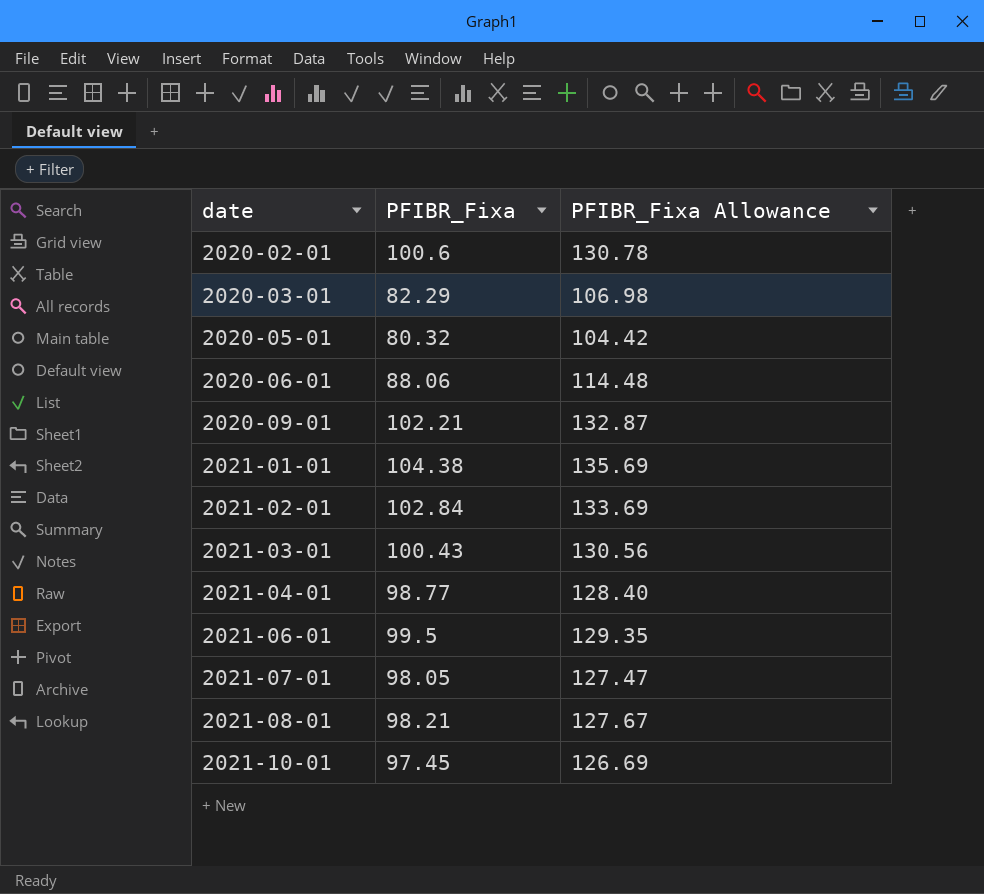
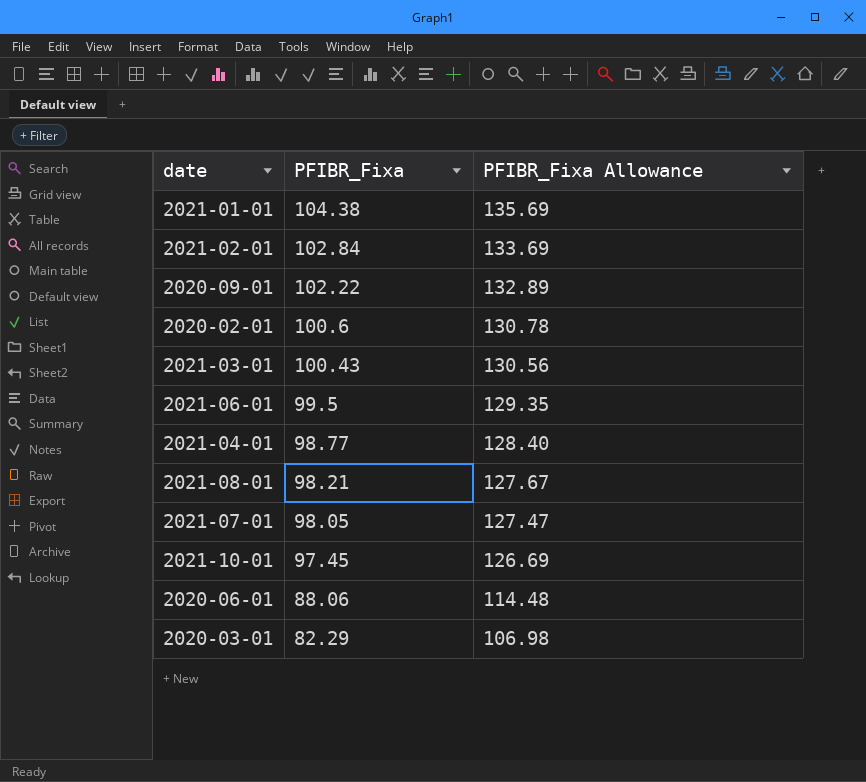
row order: date ascending -> PFIBR_Fixa descending
row 2020-05-01: 80.32 | 104.42 -> none
2020-09-01 | PFIBR_Fixa: 102.21 -> 102.22
2020-09-01 | PFIBR_Fixa Allowance: 132.87 -> 132.89

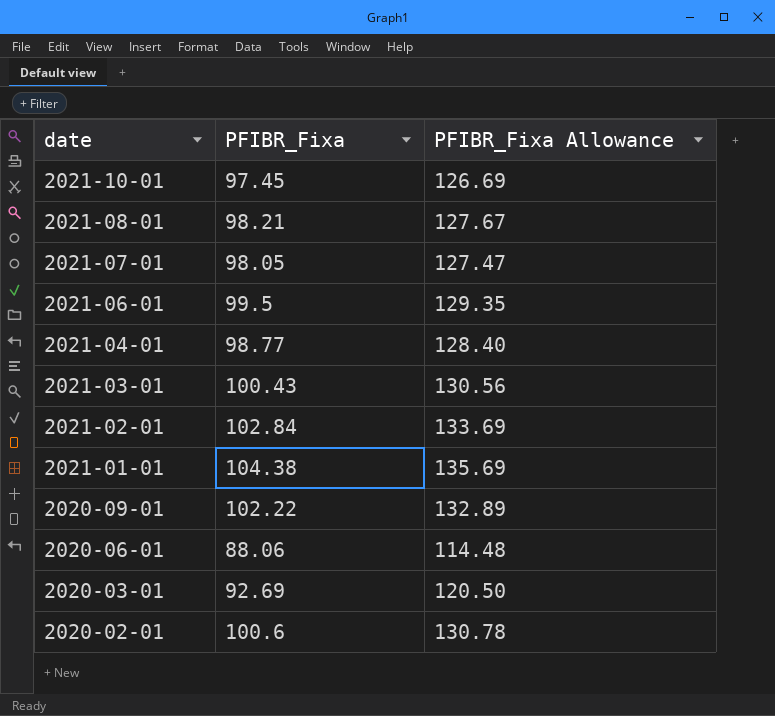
row order: PFIBR_Fixa descending -> date descending
2020-03-01 | PFIBR_Fixa: 82.29 -> 92.69
2020-03-01 | PFIBR_Fixa Allowance: 106.98 -> 120.50

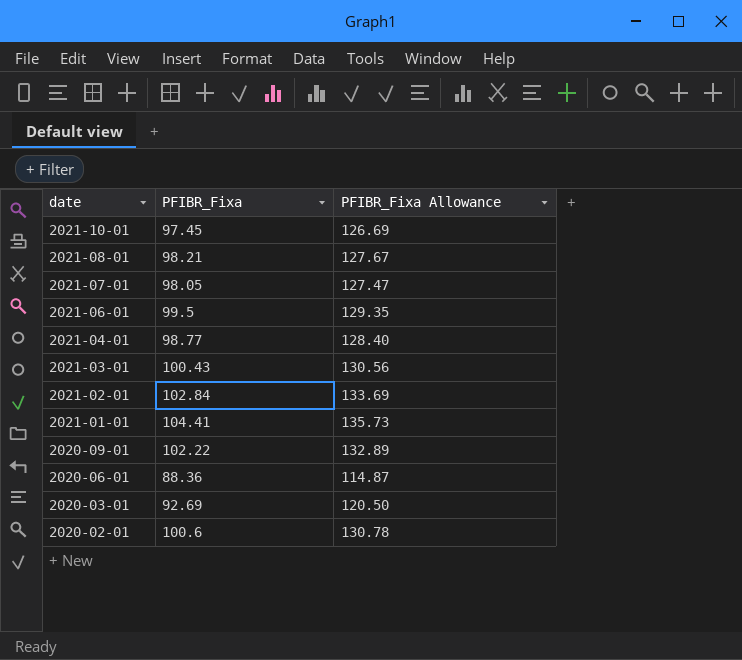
2021-01-01 | PFIBR_Fixa: 104.38 -> 104.41
2021-01-01 | PFIBR_Fixa Allowance: 135.69 -> 135.73
2020-06-01 | PFIBR_Fixa: 88.06 -> 88.36
2020-06-01 | PFIBR_Fixa Allowance: 114.48 -> 114.87

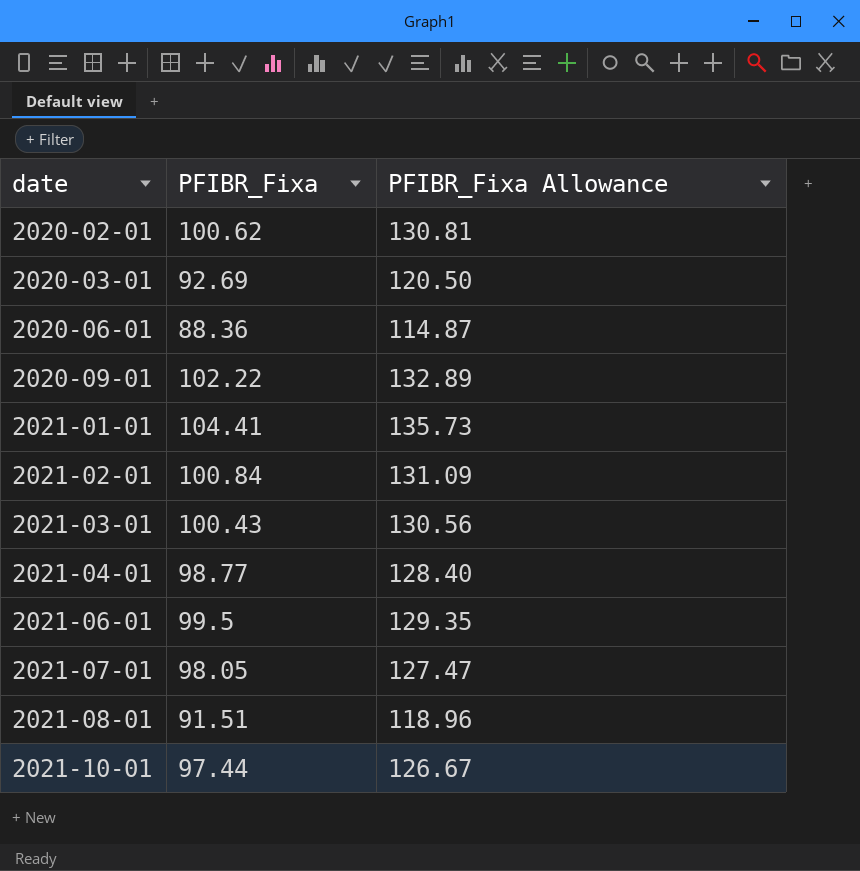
row order: date descending -> date ascending
2020-02-01 | PFIBR_Fixa: 100.6 -> 100.62
2020-02-01 | PFIBR_Fixa Allowance: 130.78 -> 130.81
2021-02-01 | PFIBR_Fixa: 102.84 -> 100.84
2021-02-01 | PFIBR_Fixa Allowance: 133.69 -> 131.09
2021-08-01 | PFIBR_Fixa: 98.21 -> 91.51
2021-08-01 | PFIBR_Fixa Allowance: 127.67 -> 118.96
2021-10-01 | PFIBR_Fixa: 97.45 -> 97.44
2021-10-01 | PFIBR_Fixa Allowance: 126.69 -> 126.67

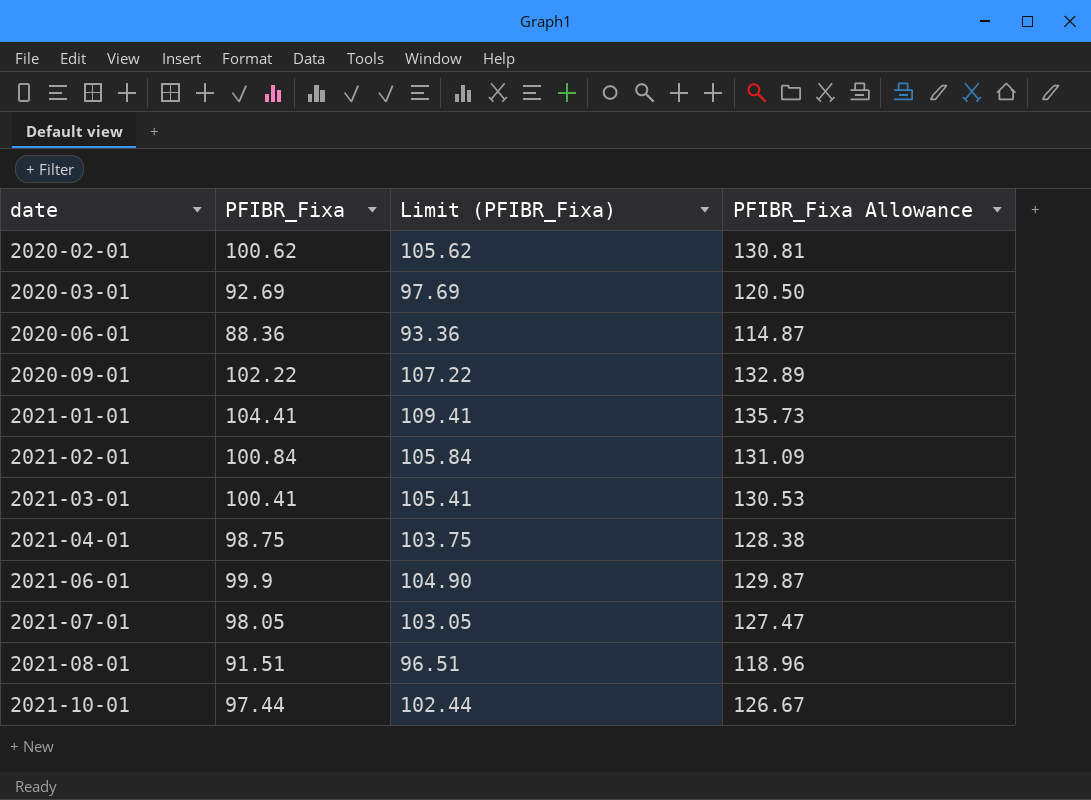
column Limit (PFIBR_Fixa) | formula: none -> [PFIBR_Fixa] + 5
2021-03-01 | PFIBR_Fixa: 100.43 -> 100.41
2021-03-01 | PFIBR_Fixa Allowance: 130.56 -> 130.53
2021-04-01 | PFIBR_Fixa: 98.77 -> 98.75
2021-04-01 | PFIBR_Fixa Allowance: 128.40 -> 128.38
2021-06-01 | PFIBR_Fixa: 99.5 -> 99.9
2021-06-01 | PFIBR_Fixa Allowance: 129.35 -> 129.87

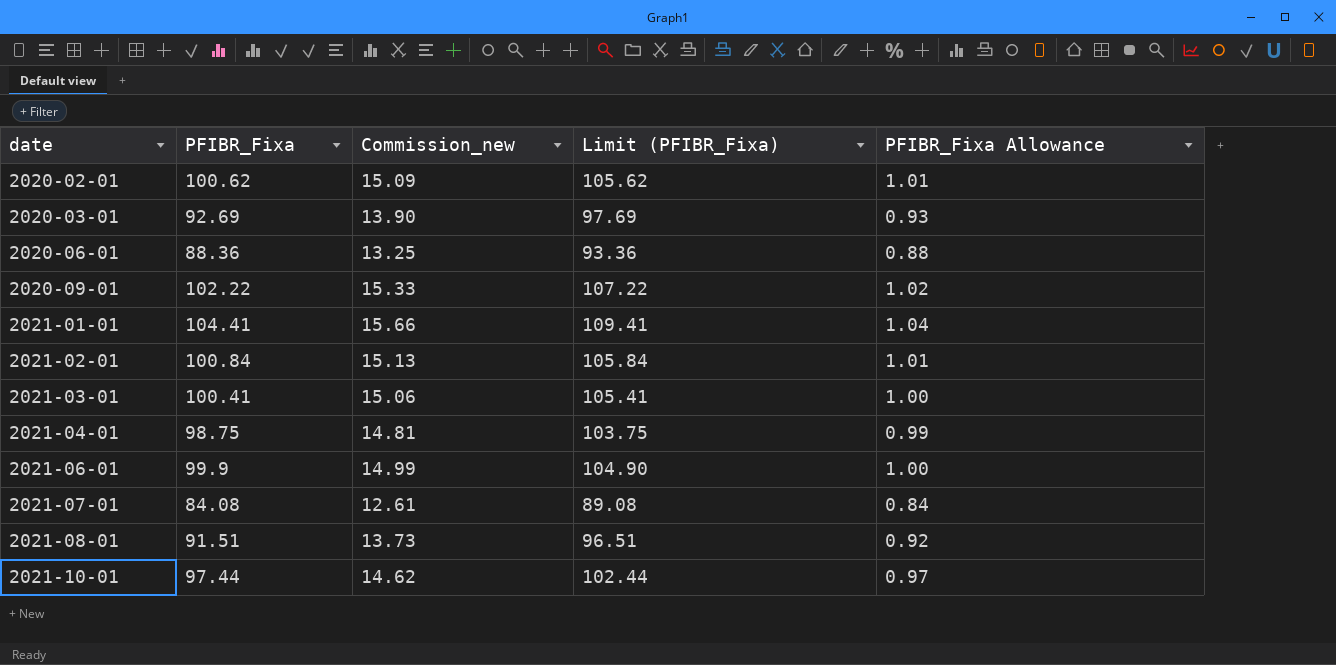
column Commission_new | formula: none -> [PFIBR_Fixa] * 0.15
column PFIBR_Fixa Allowance | formula: [PFIBR_Fixa] * 1.3 -> [PFIBR_Fixa] * 0.01
2021-07-01 | PFIBR_Fixa: 98.05 -> 84.08
2021-07-01 | Limit (PFIBR_Fixa): 103.05 -> 89.08

